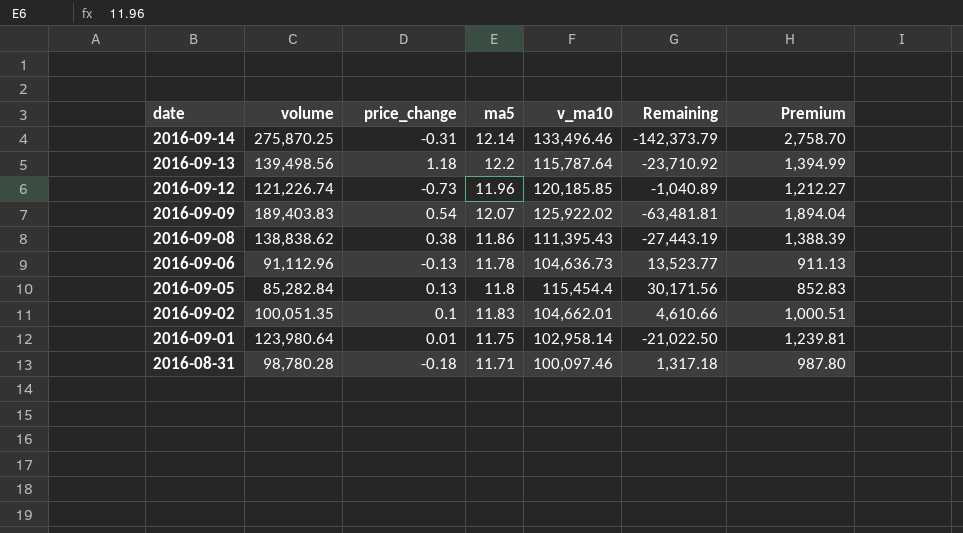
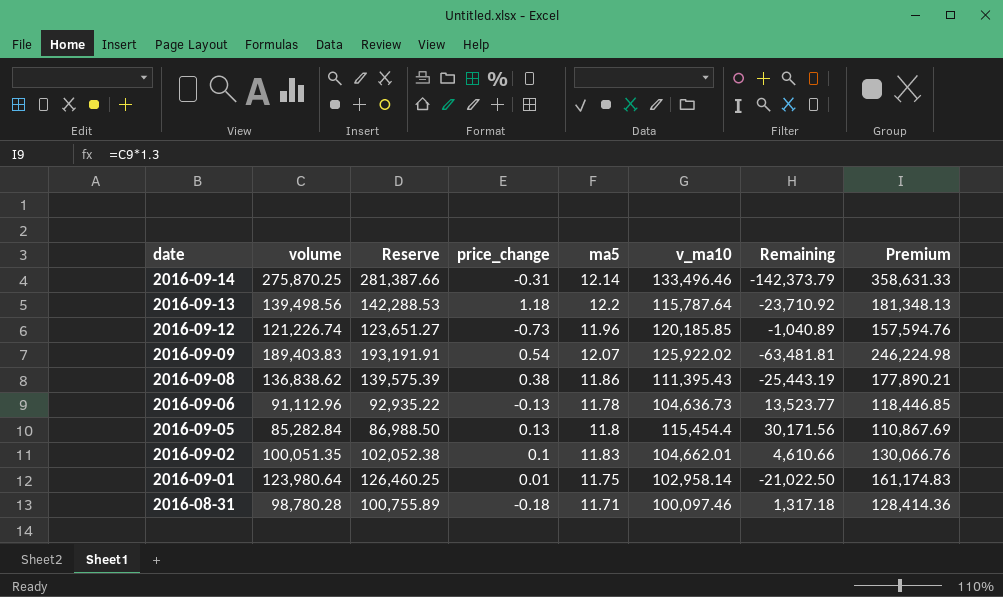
column Reserve | formula: none -> [volume] * 1.02
column Premium | formula: [volume] * 0.01 -> [volume] * 1.3
2016-09-08 | volume: 138,838.62 -> 136,838.62
2016-09-08 | Remaining: -27,443.19 -> -25,443.19

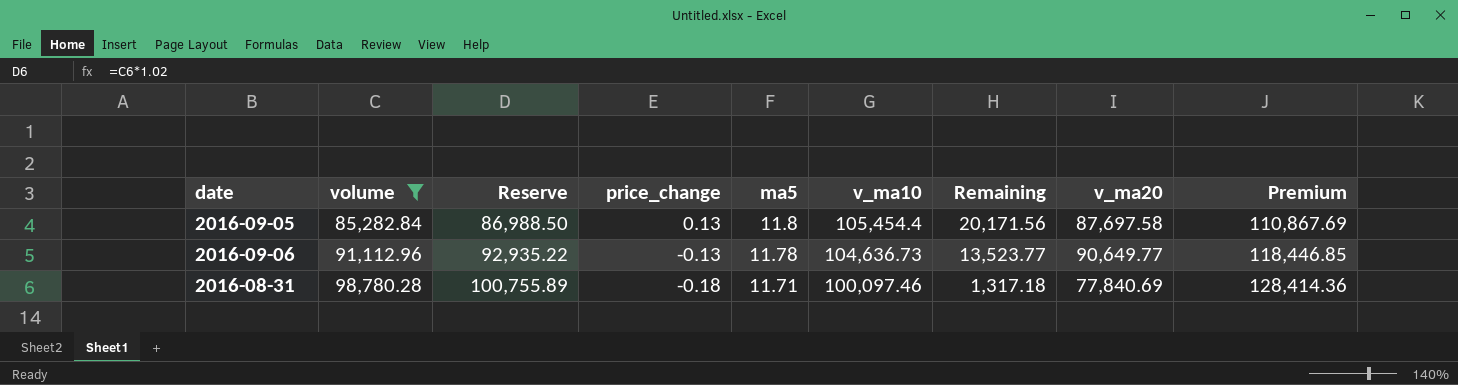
filter: none -> volume <= 98,780.28
row order: date descending -> volume ascending
column v_ma20 | position: none -> 8
2016-09-05 | v_ma10: 115,454.4 -> 105,454.4
2016-09-05 | Remaining: 30,171.56 -> 20,171.56

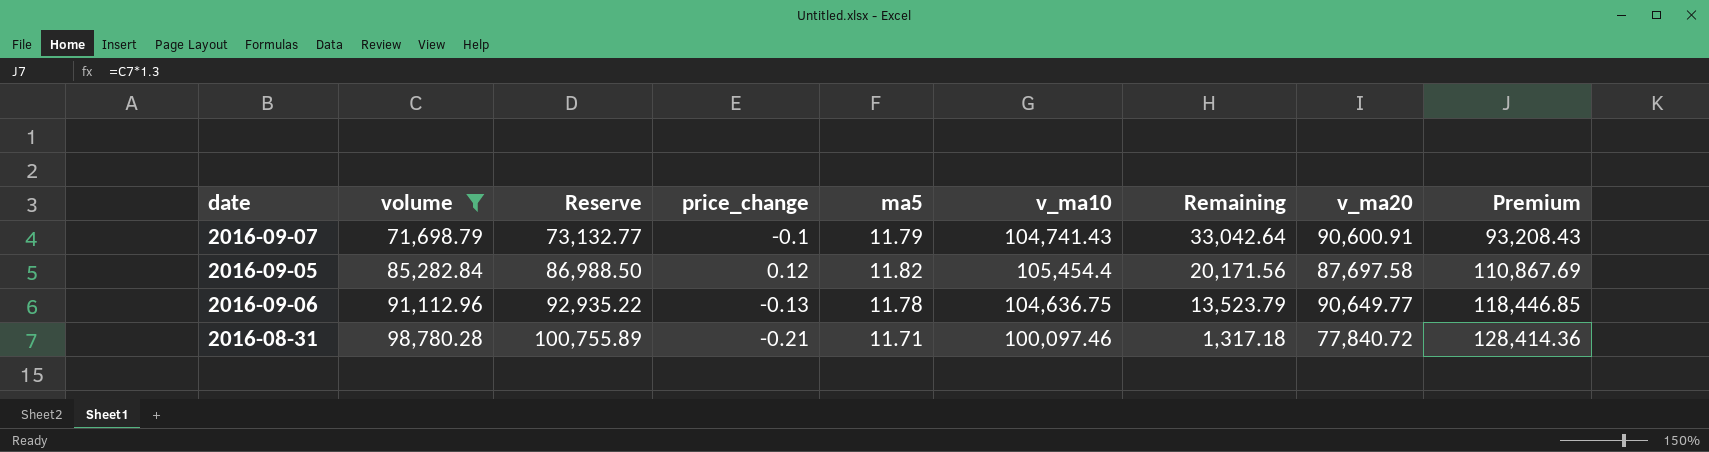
row 2016-09-07: none -> 71,698.79 | 73,132.77 | -0.1 | 11.79 | 104,741.43 | 33,042.64 | 90,600.91 | 93,208.43
2016-09-05 | price_change: 0.13 -> 0.12
2016-09-05 | ma5: 11.8 -> 11.82
2016-09-06 | v_ma10: 104,636.73 -> 104,636.75
2016-09-06 | Remaining: 13,523.77 -> 13,523.79
2016-08-31 | price_change: -0.18 -> -0.21
2016-08-31 | v_ma20: 77,840.69 -> 77,840.72

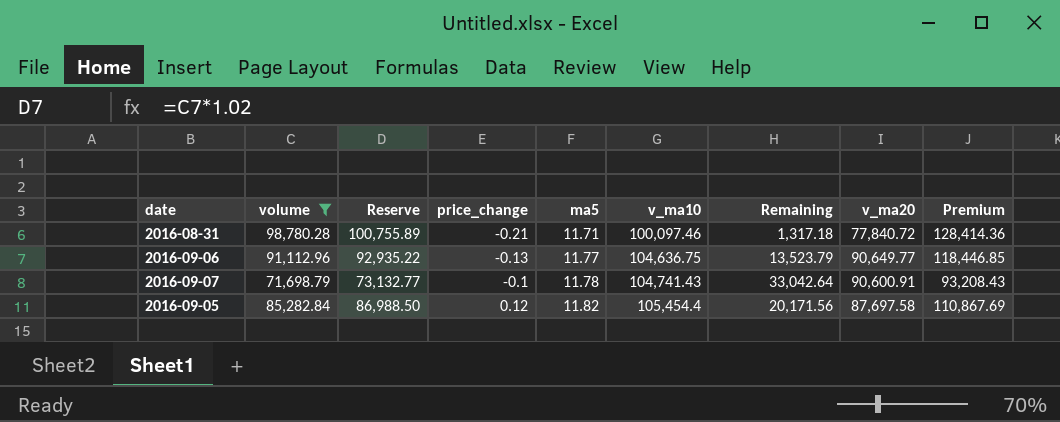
row order: volume ascending -> price_change ascending
2016-09-06 | ma5: 11.78 -> 11.77
2016-09-07 | ma5: 11.79 -> 11.78

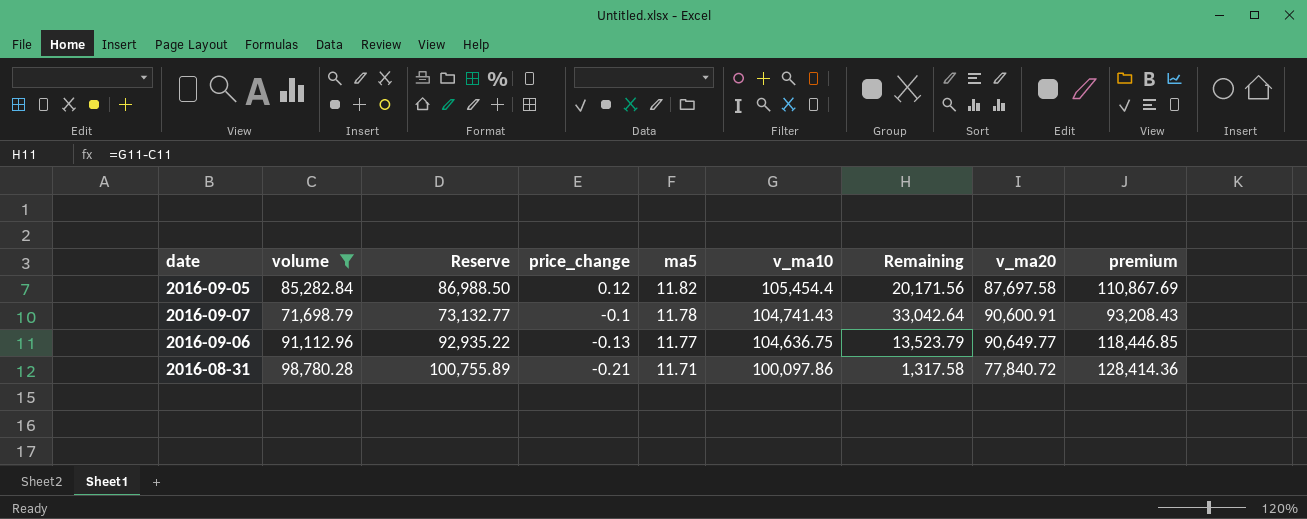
row order: price_change ascending -> price_change descending
column name: Premium -> premium
2016-08-31 | v_ma10: 100,097.46 -> 100,097.86
2016-08-31 | Remaining: 1,317.18 -> 1,317.58

